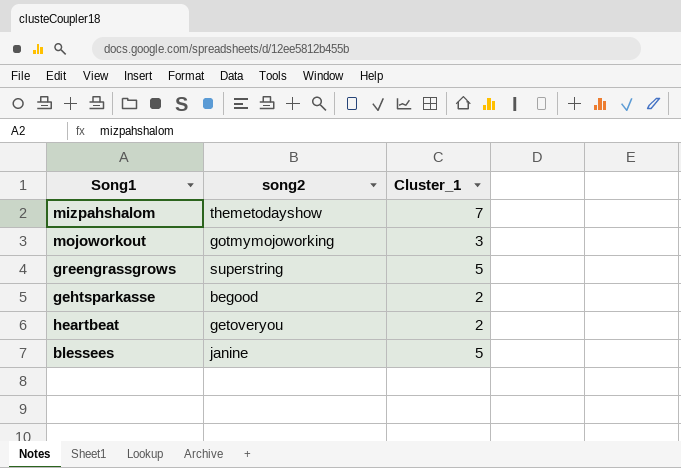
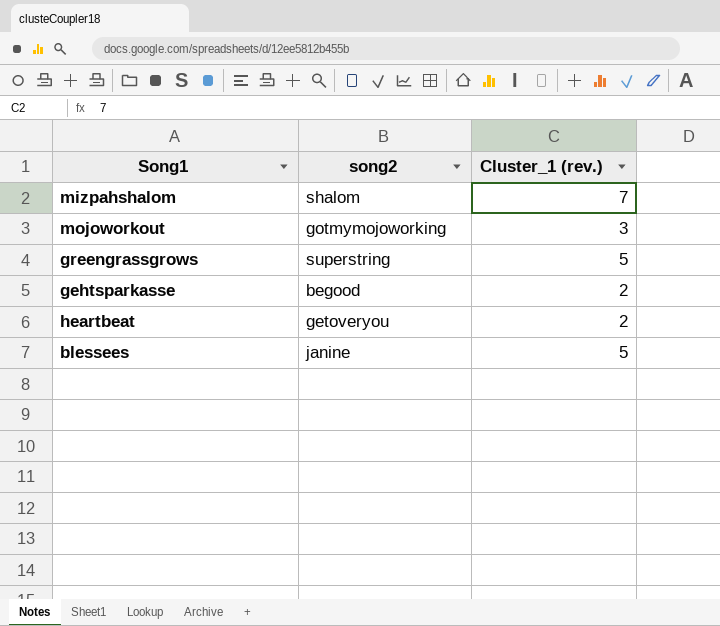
column name: Cluster_1 -> Cluster_1 (rev.)
mizpahshalom | song2: themetodayshow -> shalom

